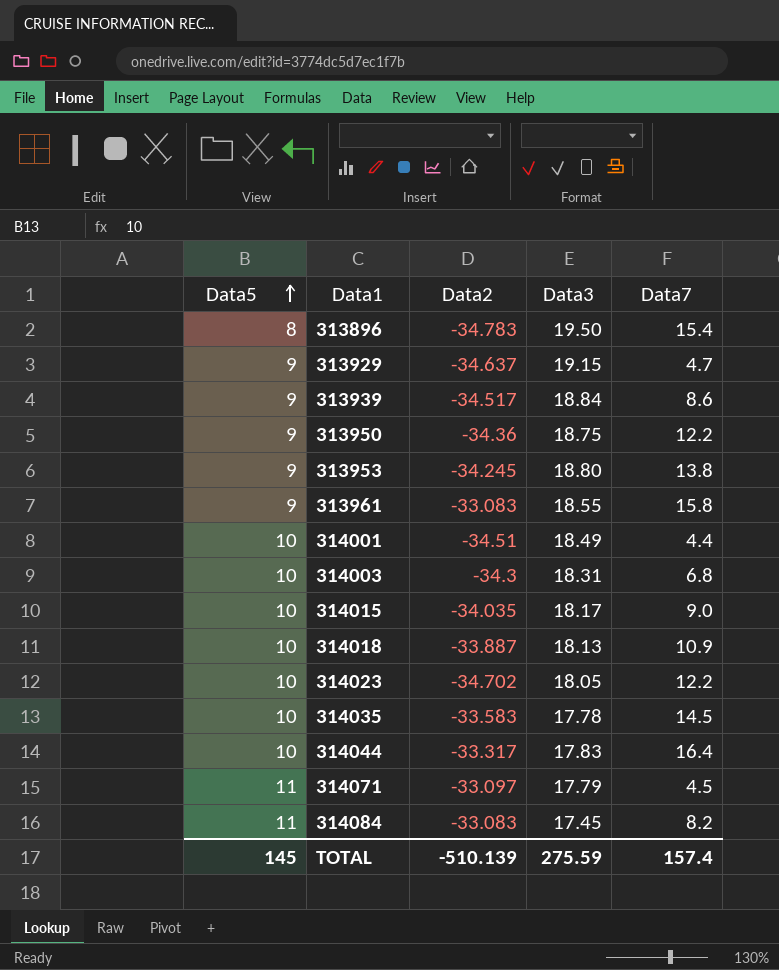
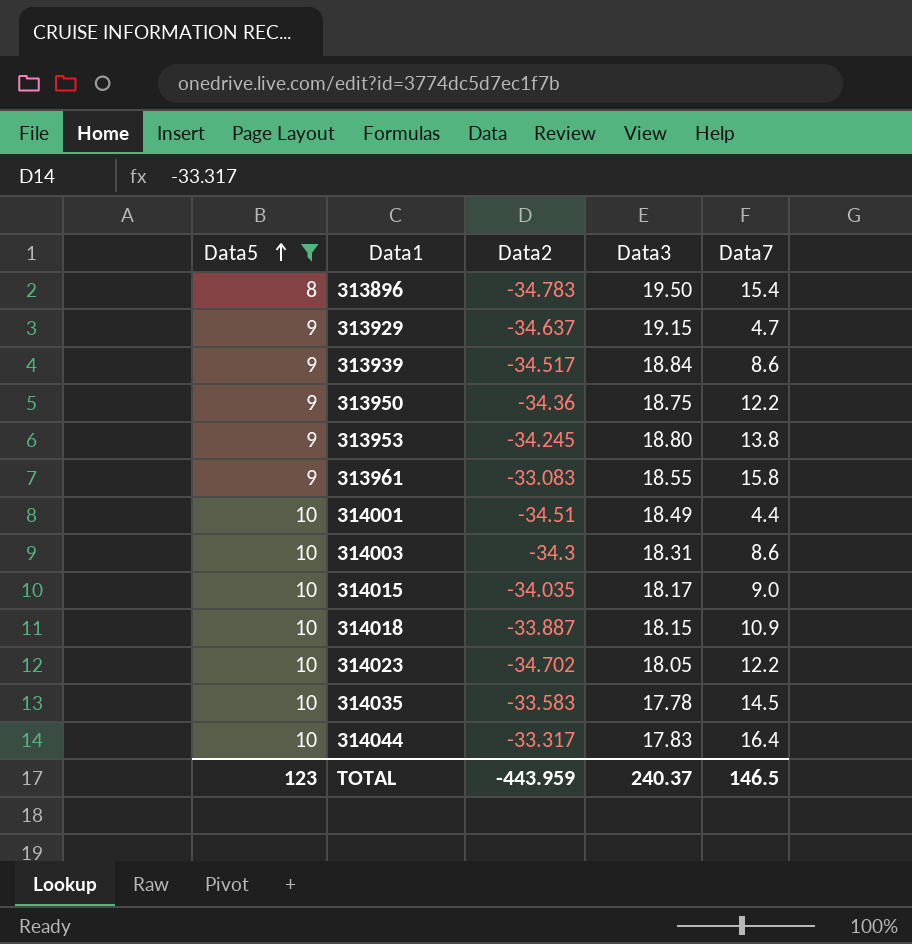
filter: none -> Data5 != 11
314003 | Data7: 6.8 -> 8.6
314018 | Data3: 18.13 -> 18.15
TOTAL | Data5: 145 -> 123
TOTAL | Data2: -510.139 -> -443.959
TOTAL | Data3: 275.59 -> 240.37
TOTAL | Data7: 157.4 -> 146.5

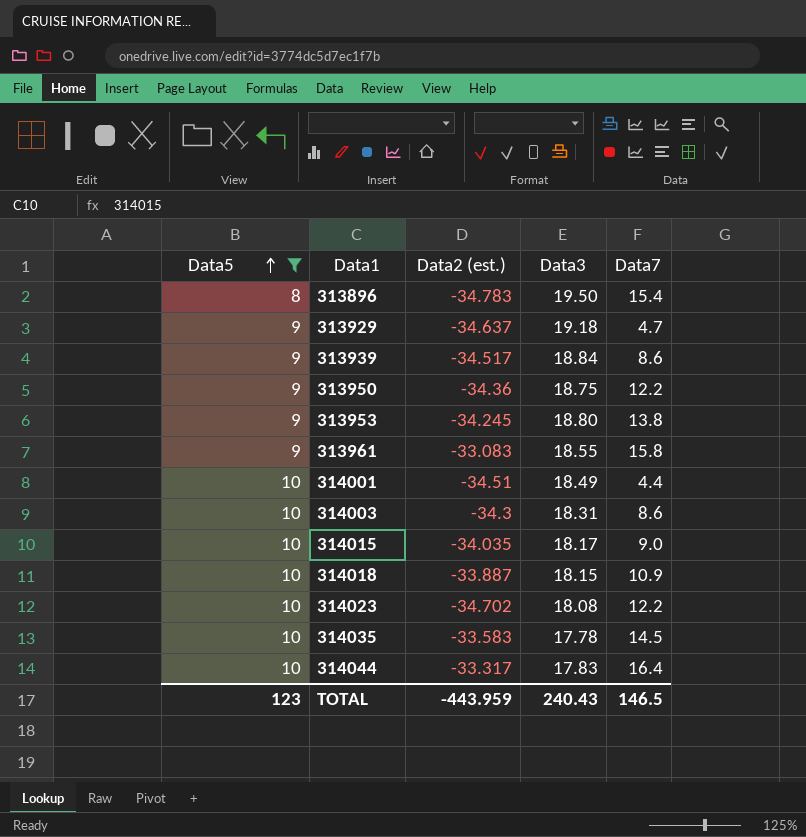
column name: Data2 -> Data2 (est.)
313929 | Data3: 19.15 -> 19.18
314023 | Data3: 18.05 -> 18.08
TOTAL | Data3: 240.37 -> 240.43

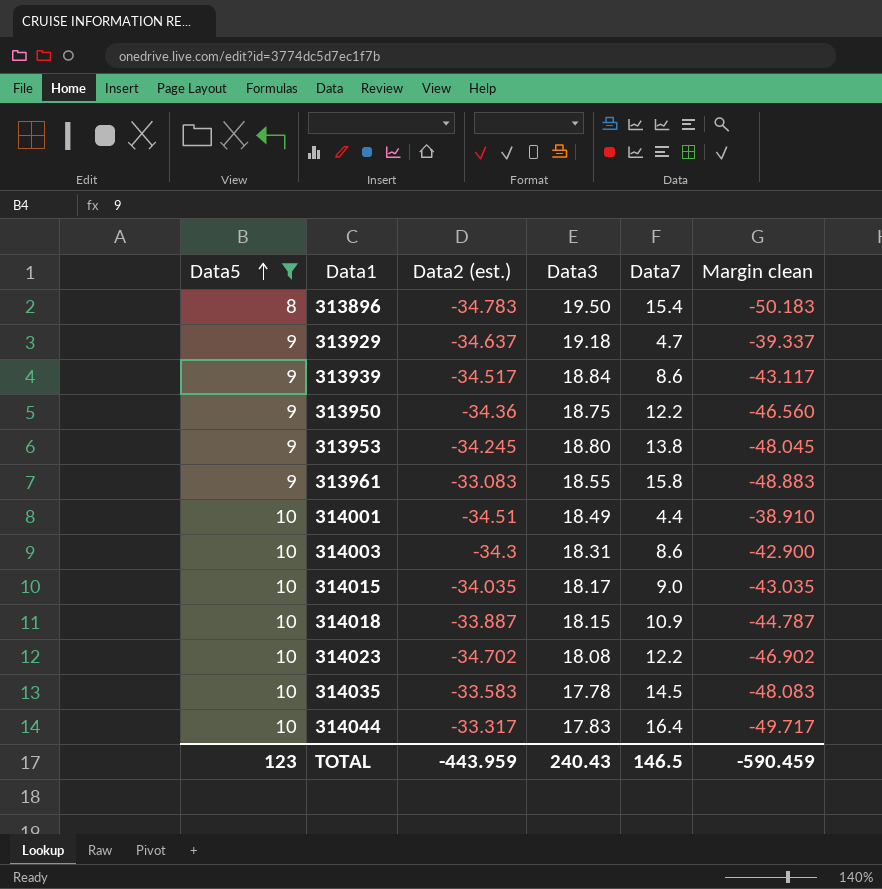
column Margin clean | formula: none -> [Data2 (est.)] - [Data7]

